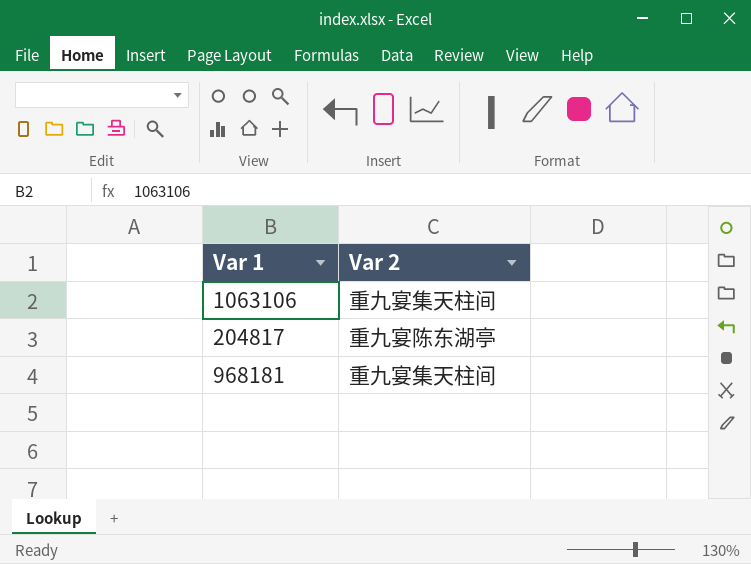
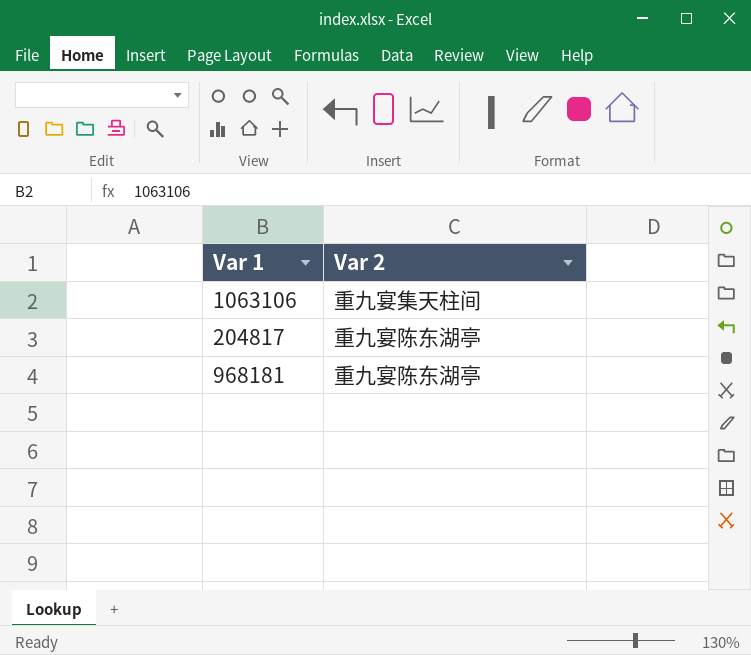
968181 | Var 2: 重九宴集天柱间 -> 重九宴陈东湖亭

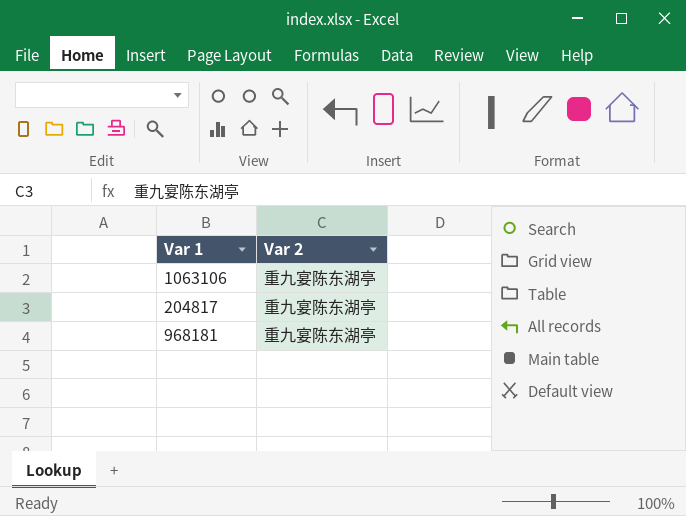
1063106 | Var 2: 重九宴集天柱间 -> 重九宴陈东湖亭

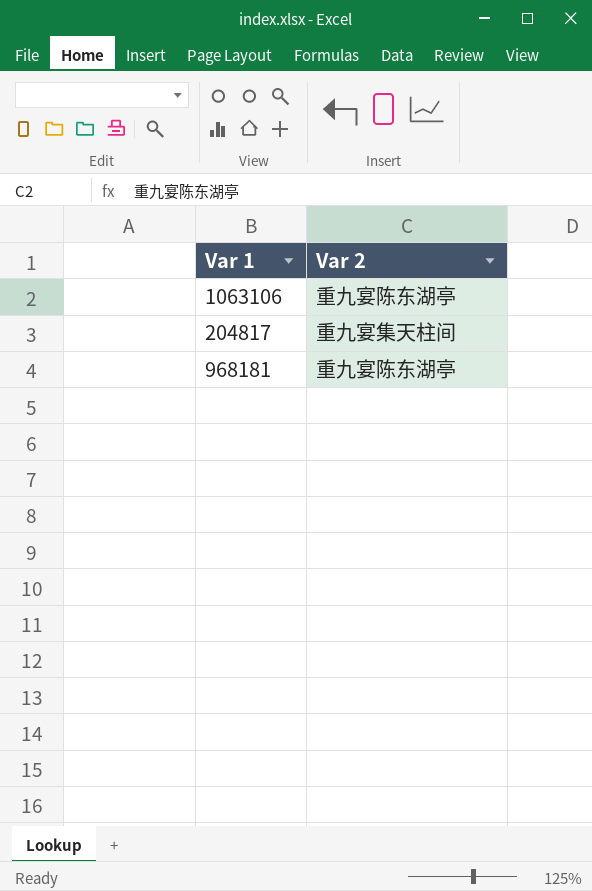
204817 | Var 2: 重九宴陈东湖亭 -> 重九宴集天柱间

